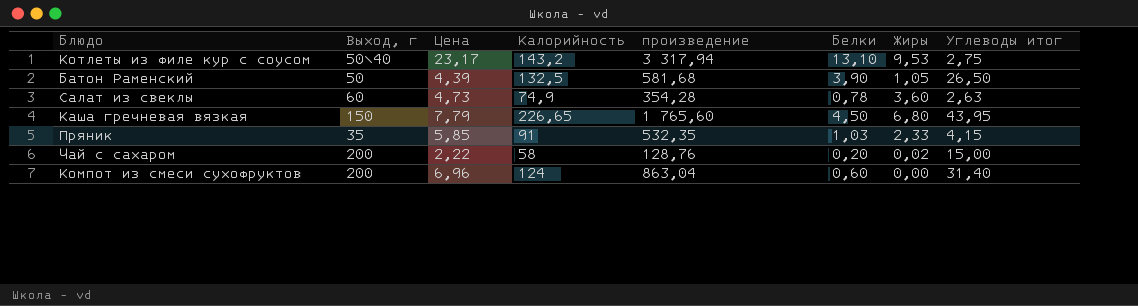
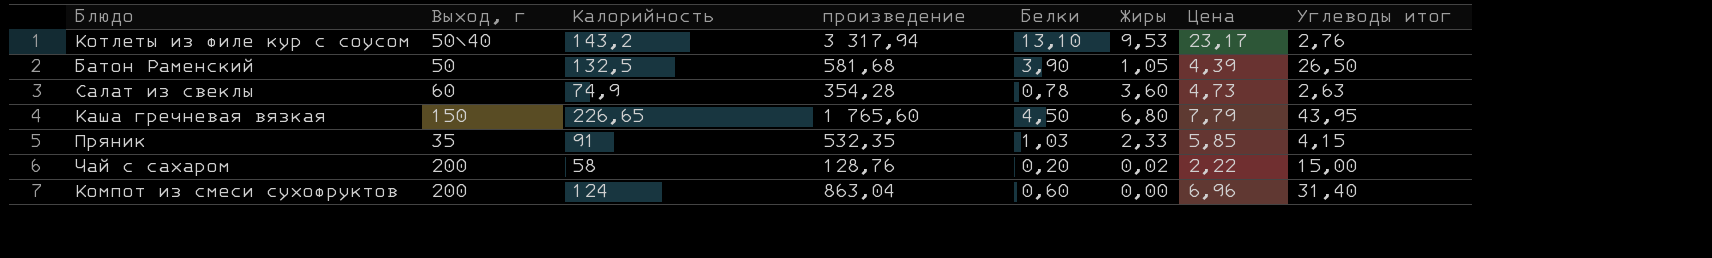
column Цена | position: 3 -> 7
Котлеты из филе кур с соусом | Углеводы итог: 2,75 -> 2,76

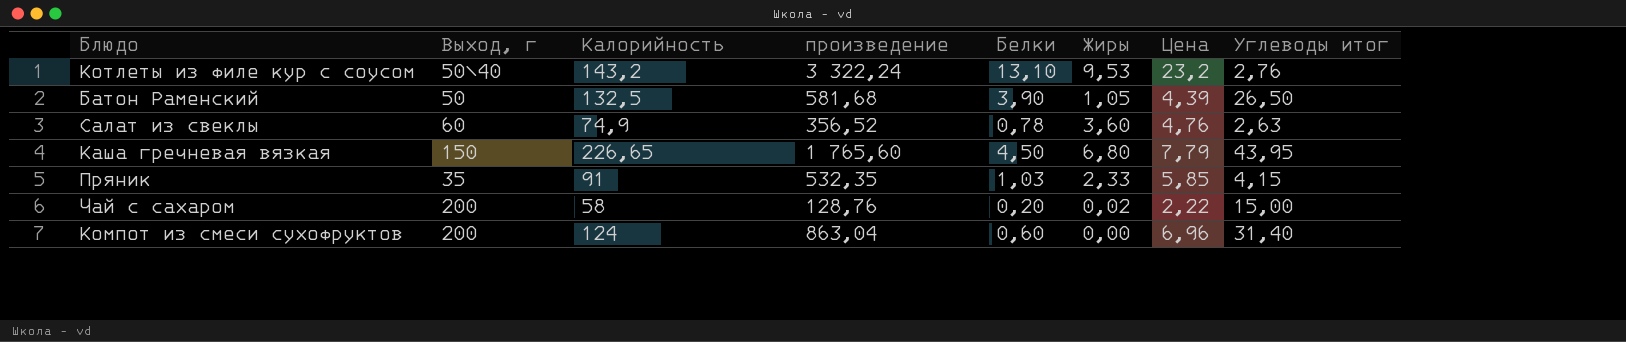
Котлеты из филе кур с соусом | произведение: 3 317,94 -> 3 322,24
Котлеты из филе кур с соусом | Цена: 23,17 -> 23,2
Салат из свеклы | произведение: 354,28 -> 356,52
Салат из свеклы | Цена: 4,73 -> 4,76

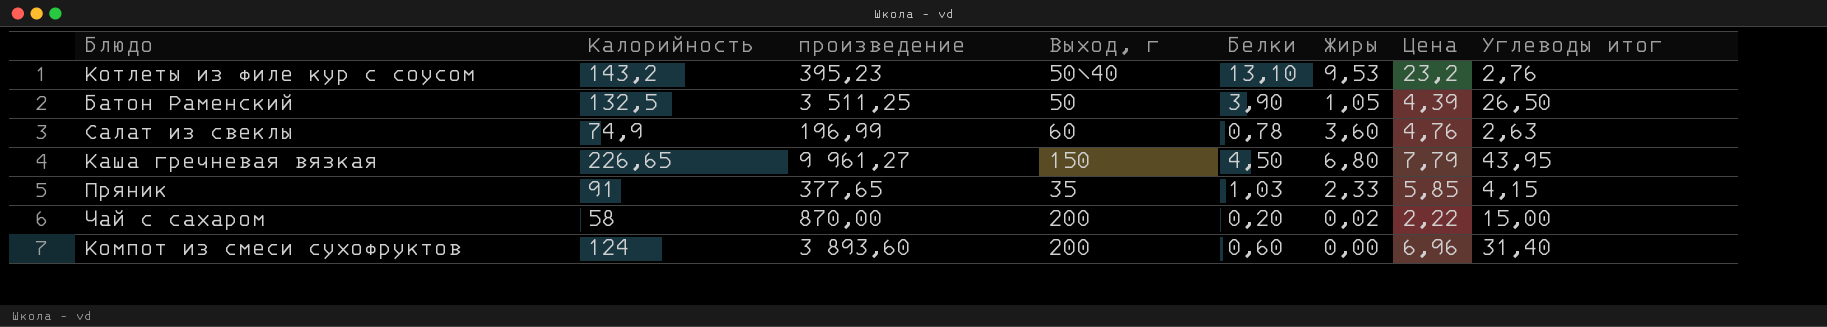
column произведение | formula: [Калорийность] * [Цена] -> [Калорийность] * [Углеводы итог]
column Выход, г | position: 2 -> 4

